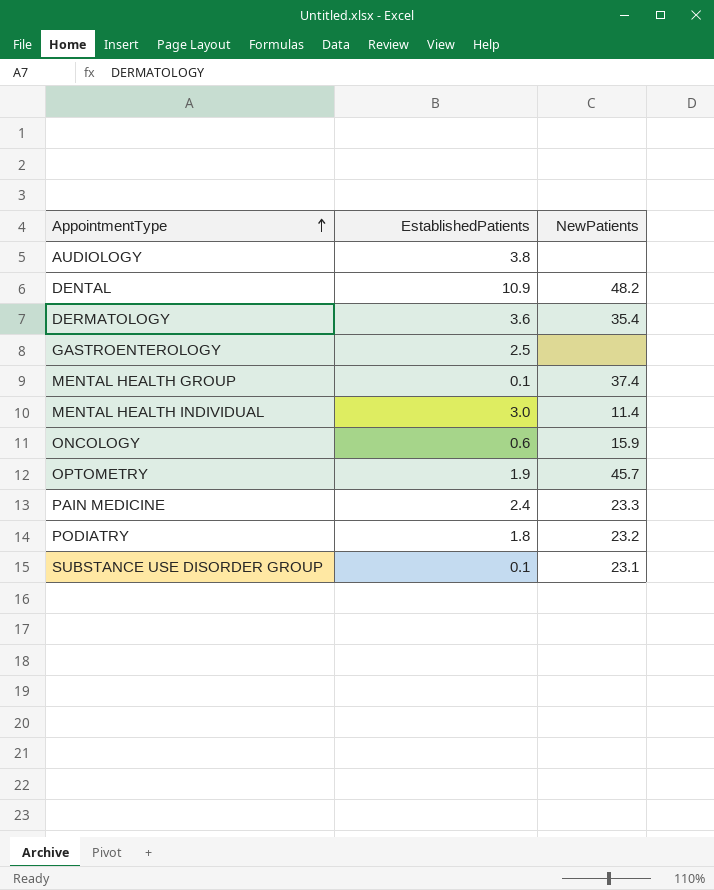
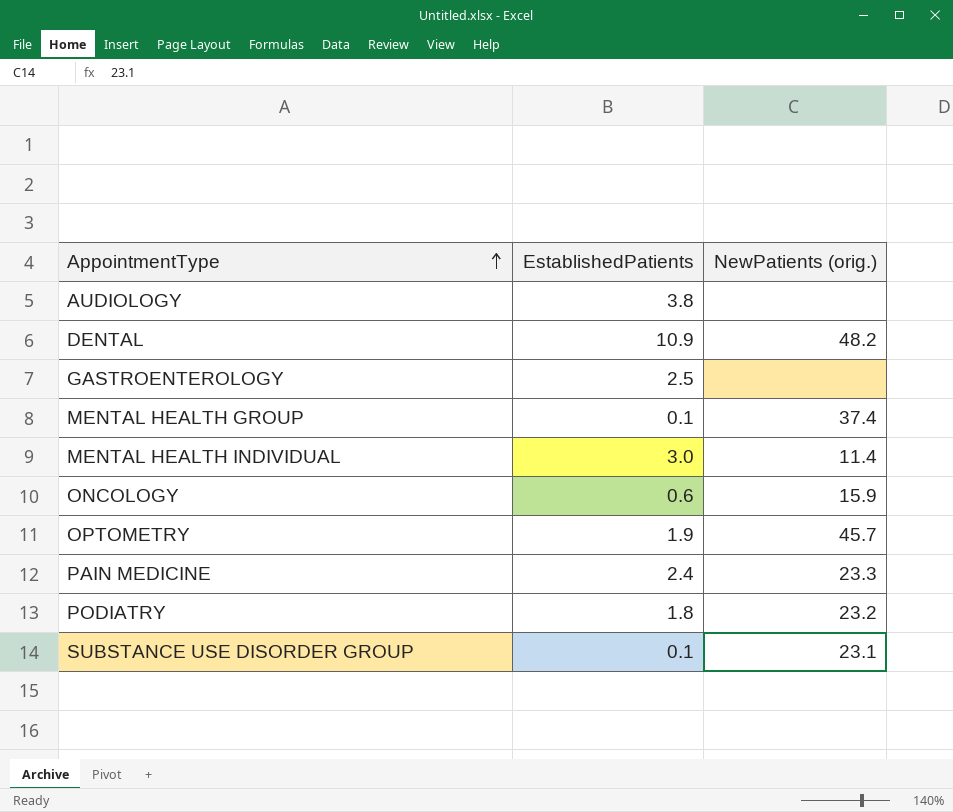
column name: NewPatients -> NewPatients (orig.)
row DERMATOLOGY: 3.6 | 35.4 -> none

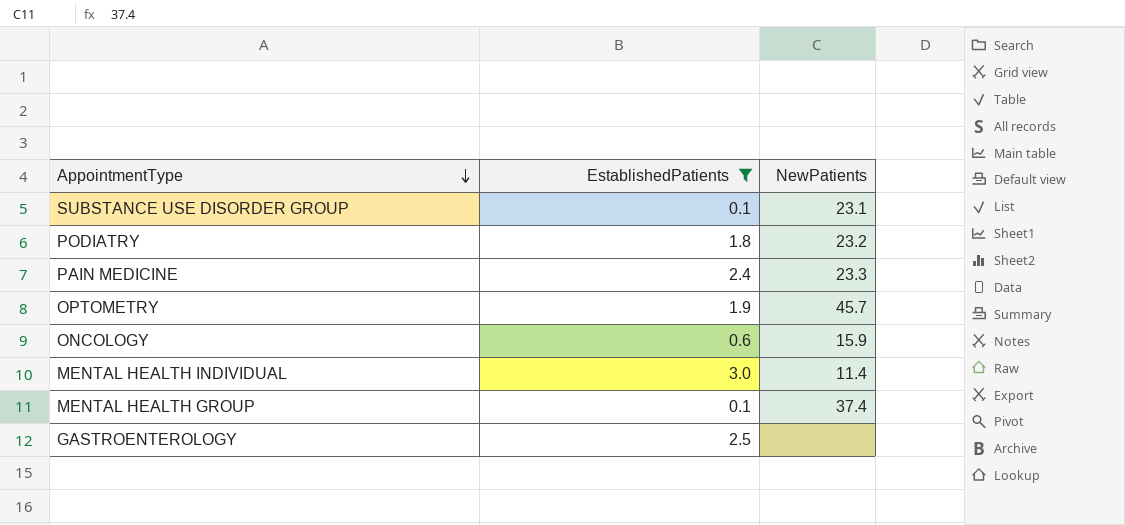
filter: none -> EstablishedPatients <= 3.0
row order: AppointmentType ascending -> AppointmentType descending
column name: NewPatients (orig.) -> NewPatients

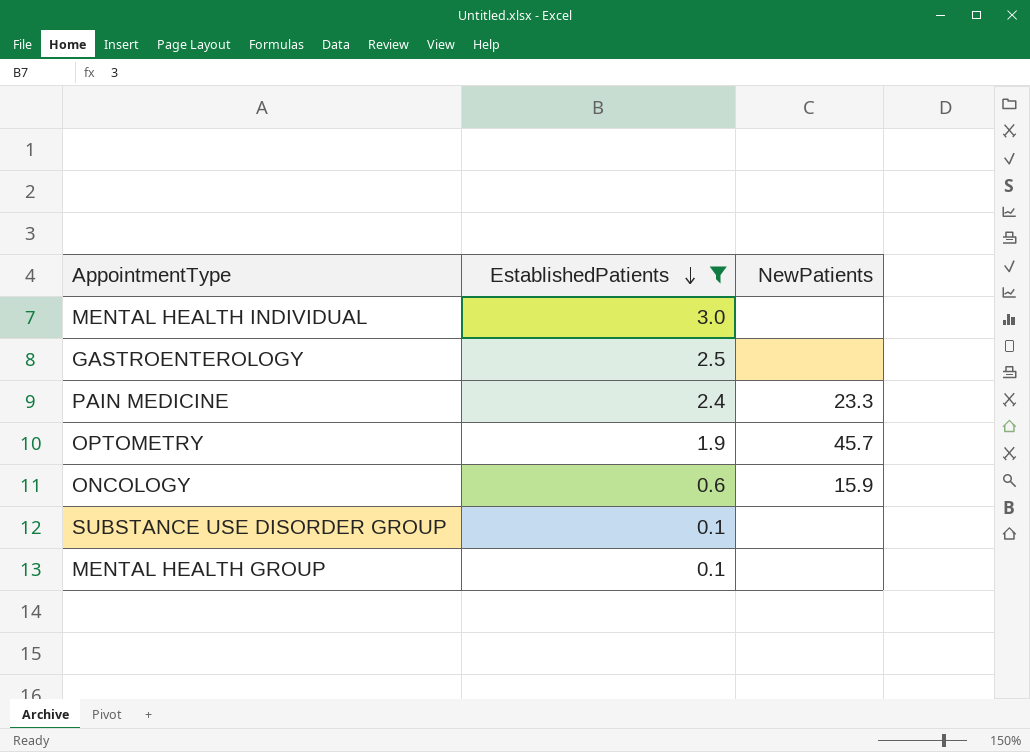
row order: AppointmentType descending -> EstablishedPatients descending
row PODIATRY: 1.8 | 23.2 -> none
MENTAL HEALTH INDIVIDUAL | NewPatients: 11.4 -> none
SUBSTANCE USE DISORDER GROUP | NewPatients: 23.1 -> none
MENTAL HEALTH GROUP | NewPatients: 37.4 -> none

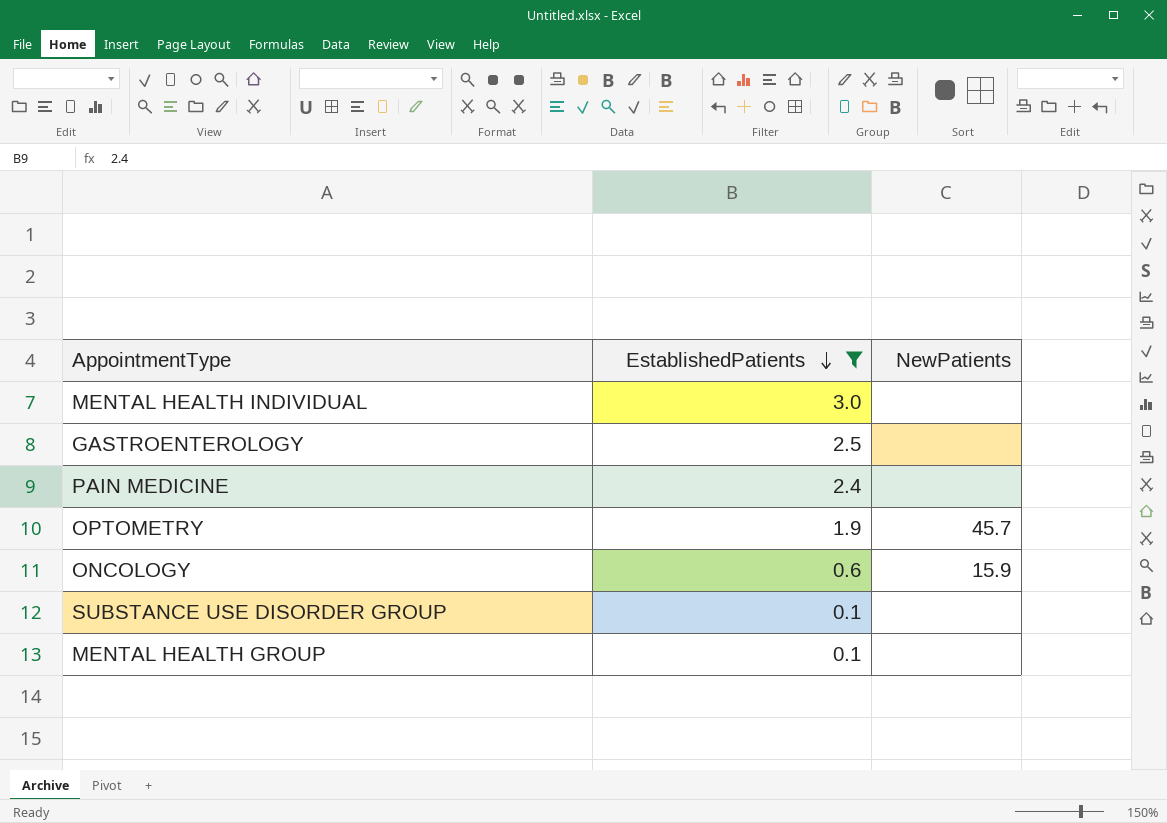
PAIN MEDICINE | NewPatients: 23.3 -> none

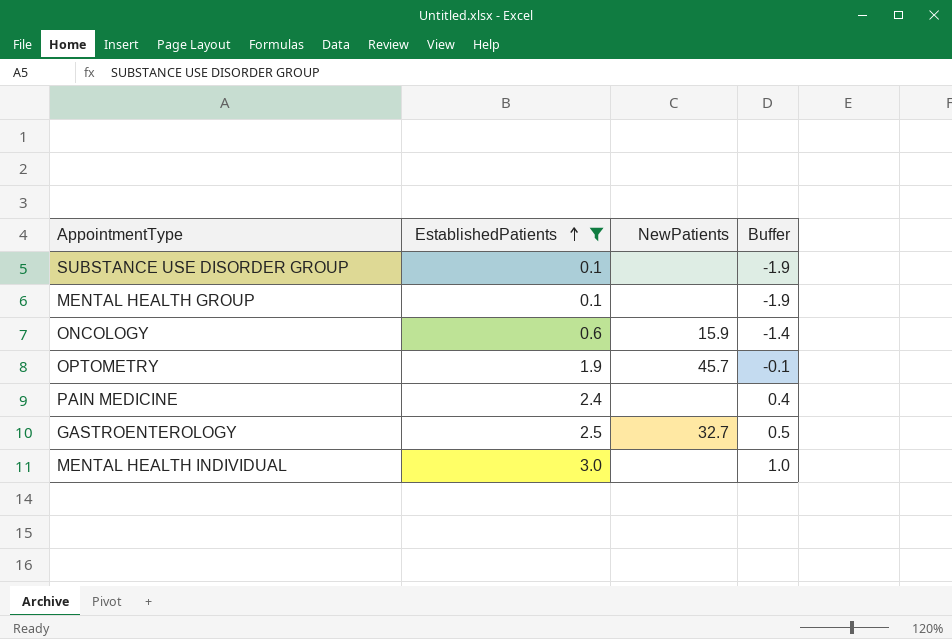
row order: EstablishedPatients descending -> EstablishedPatients ascending
column Buffer | formula: none -> [EstablishedPatients] - 2
GASTROENTEROLOGY | NewPatients: none -> 32.7

